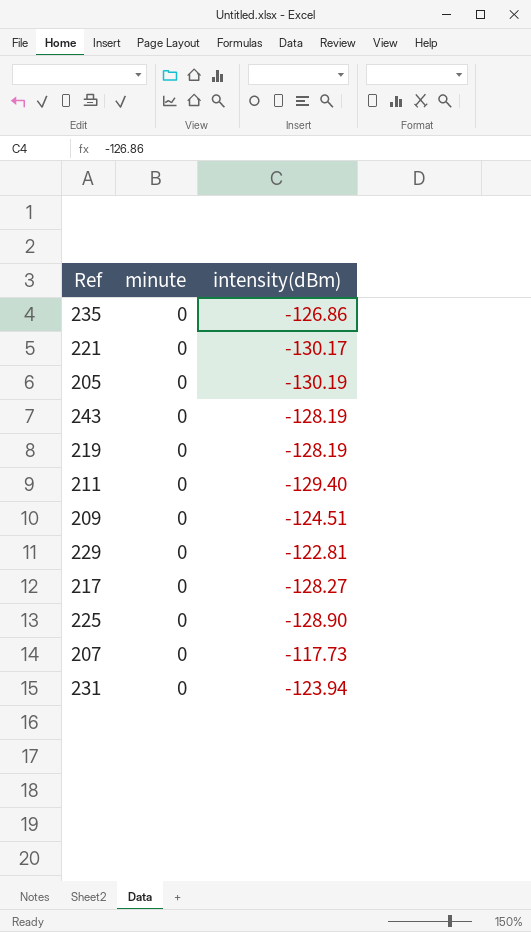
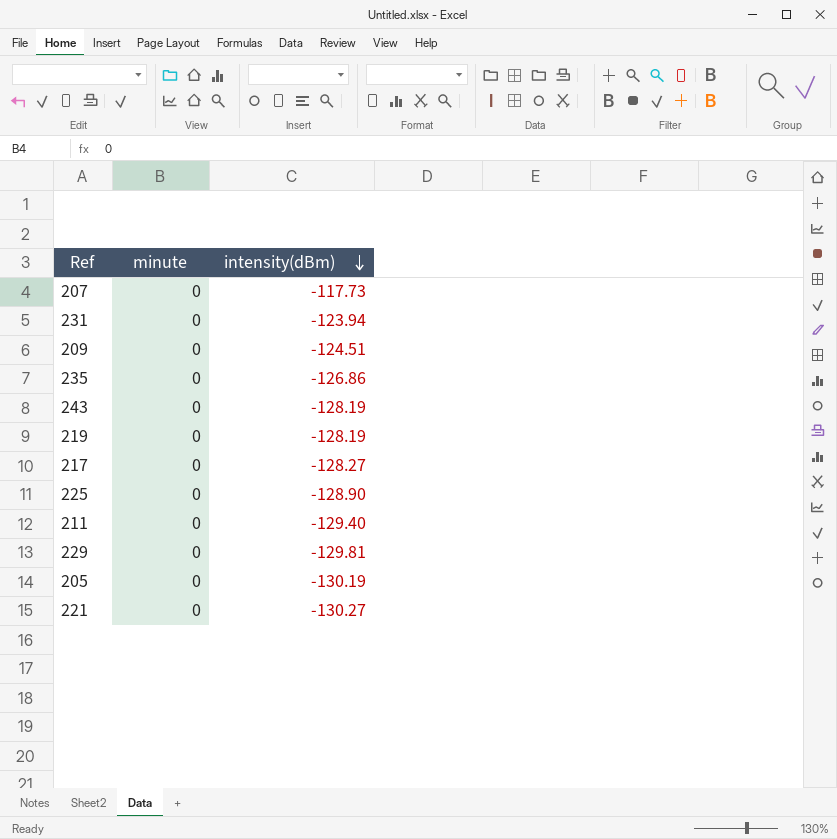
row order: none -> intensity(dBm) descending
229 | intensity(dBm): -122.81 -> -129.81
221 | intensity(dBm): -130.17 -> -130.27

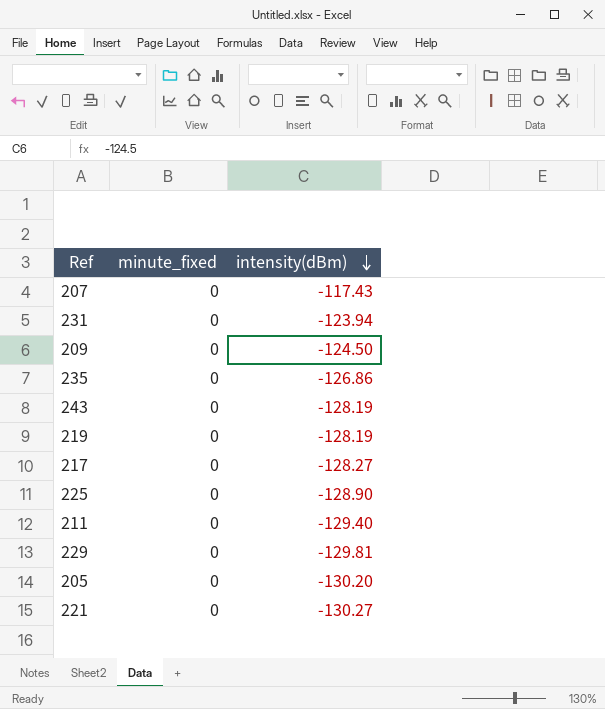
column name: minute -> minute_fixed
207 | intensity(dBm): -117.73 -> -117.43
209 | intensity(dBm): -124.51 -> -124.50
205 | intensity(dBm): -130.19 -> -130.20

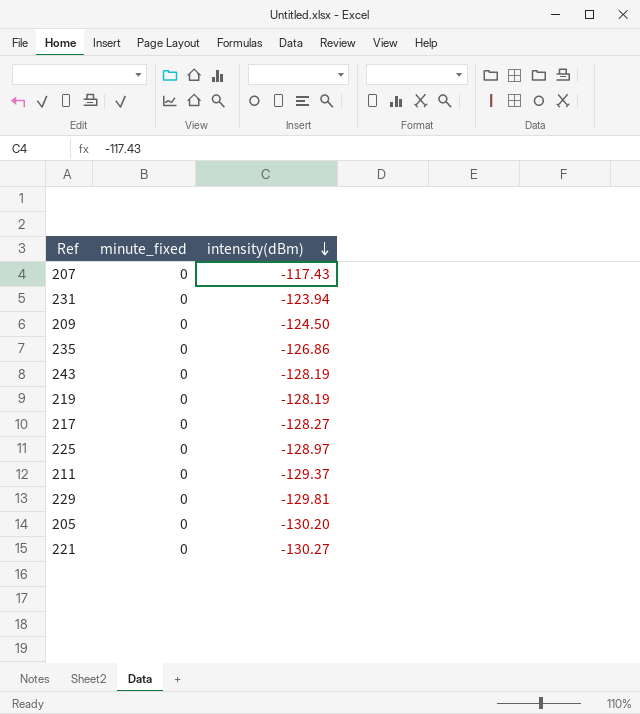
225 | intensity(dBm): -128.90 -> -128.97
211 | intensity(dBm): -129.40 -> -129.37

